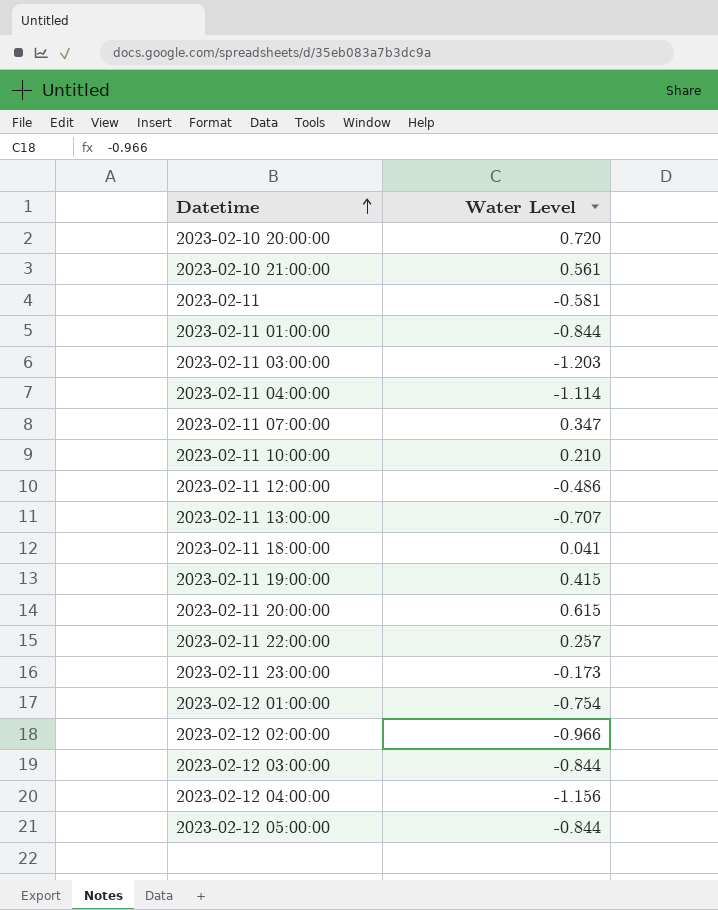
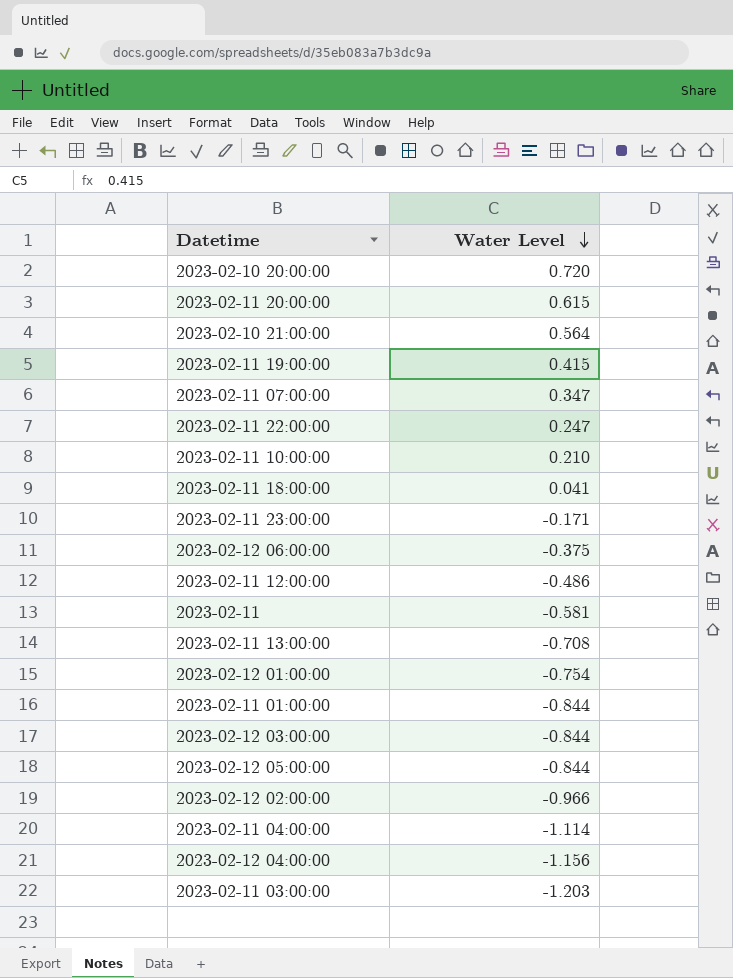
row order: Datetime ascending -> Water Level descending
2023-02-10 21:00:00 | Water Level: 0.561 -> 0.564
2023-02-11 22:00:00 | Water Level: 0.257 -> 0.247
2023-02-11 23:00:00 | Water Level: -0.173 -> -0.171
row 2023-02-12 06:00:00: none -> -0.375
2023-02-11 13:00:00 | Water Level: -0.707 -> -0.708

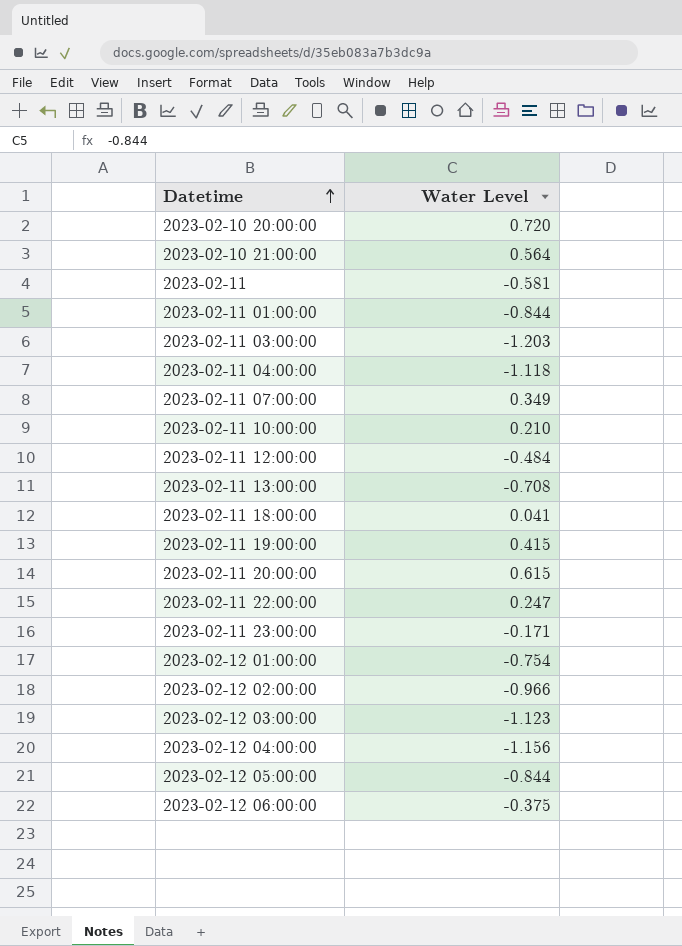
row order: Water Level descending -> Datetime ascending
2023-02-11 04:00:00 | Water Level: -1.114 -> -1.118
2023-02-11 07:00:00 | Water Level: 0.347 -> 0.349
2023-02-11 12:00:00 | Water Level: -0.486 -> -0.484
2023-02-12 03:00:00 | Water Level: -0.844 -> -1.123

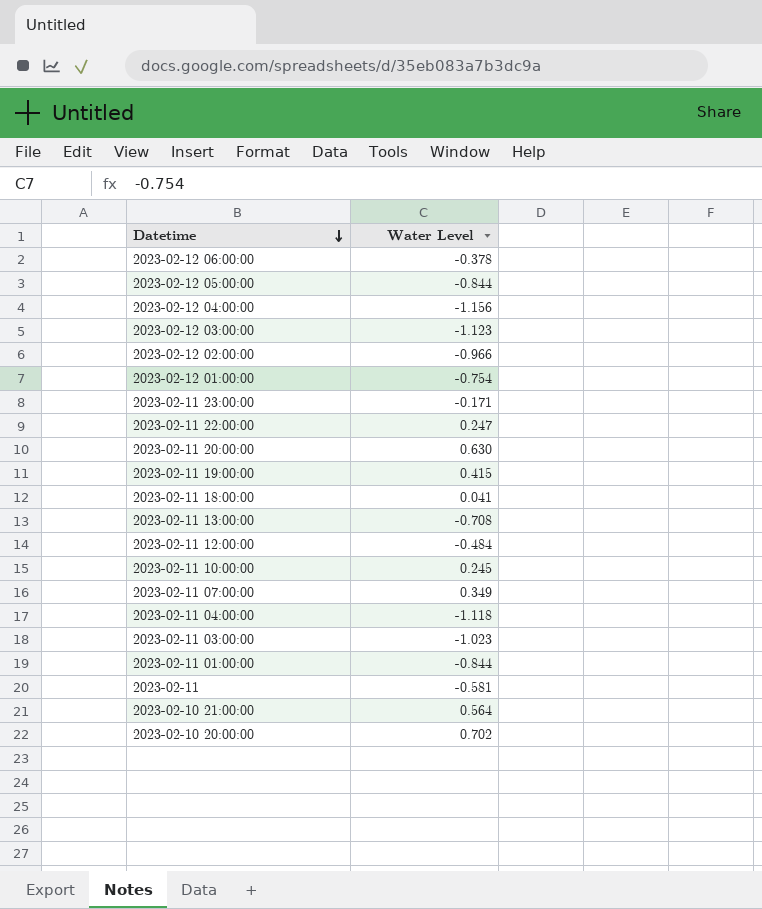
row order: Datetime ascending -> Datetime descending
2023-02-12 06:00:00 | Water Level: -0.375 -> -0.378
2023-02-11 20:00:00 | Water Level: 0.615 -> 0.630
2023-02-11 10:00:00 | Water Level: 0.210 -> 0.245
2023-02-11 03:00:00 | Water Level: -1.203 -> -1.023
2023-02-10 20:00:00 | Water Level: 0.720 -> 0.702

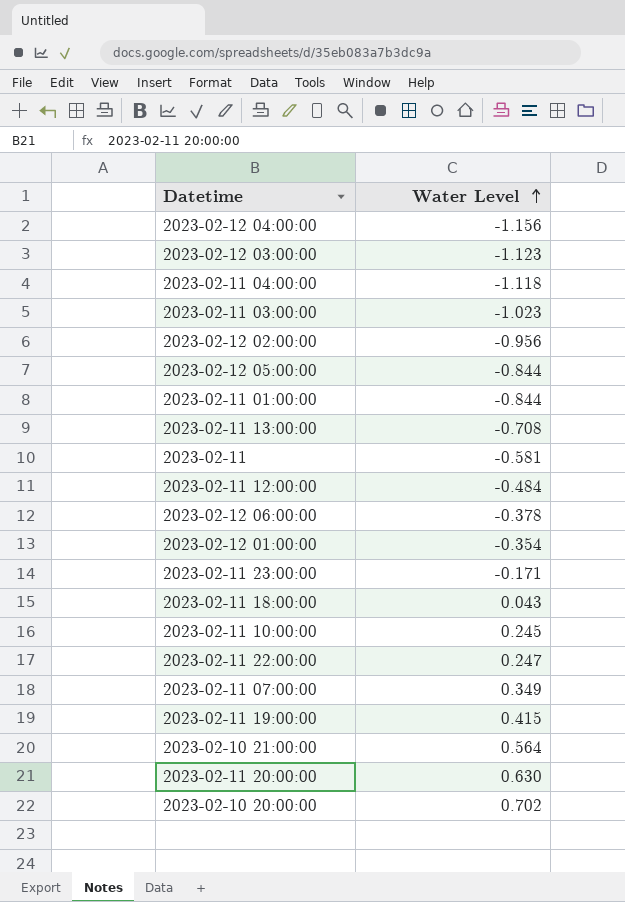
row order: Datetime descending -> Water Level ascending
2023-02-12 02:00:00 | Water Level: -0.966 -> -0.956
2023-02-12 01:00:00 | Water Level: -0.754 -> -0.354
2023-02-11 18:00:00 | Water Level: 0.041 -> 0.043

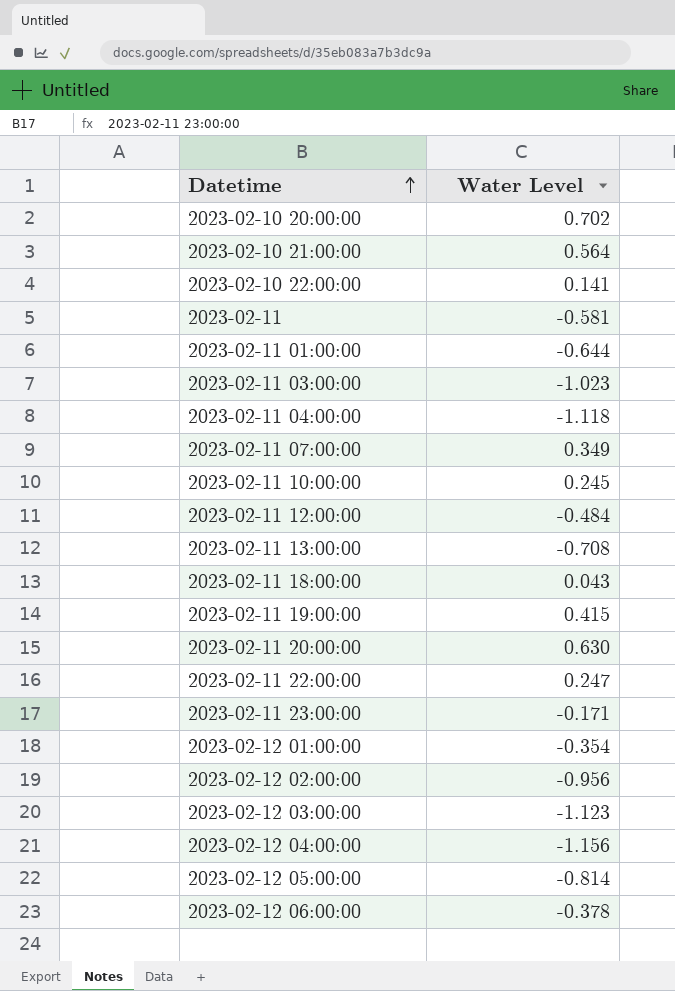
row order: Water Level ascending -> Datetime ascending
row 2023-02-10 22:00:00: none -> 0.141
2023-02-11 01:00:00 | Water Level: -0.844 -> -0.644
2023-02-12 05:00:00 | Water Level: -0.844 -> -0.814

